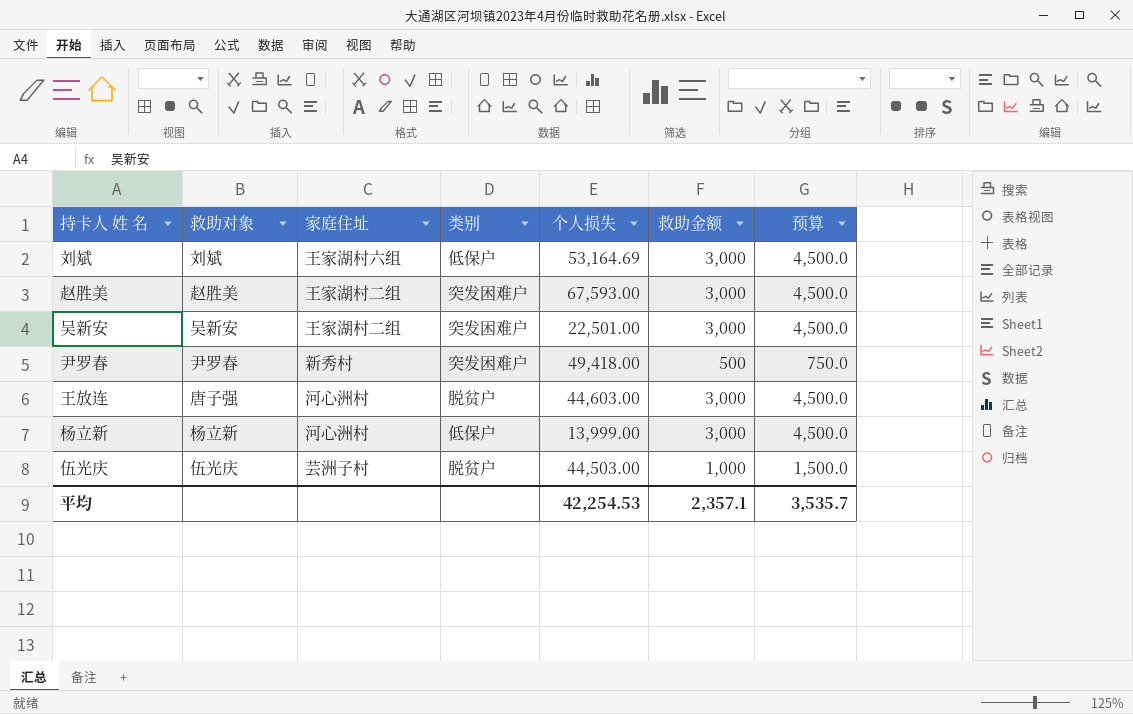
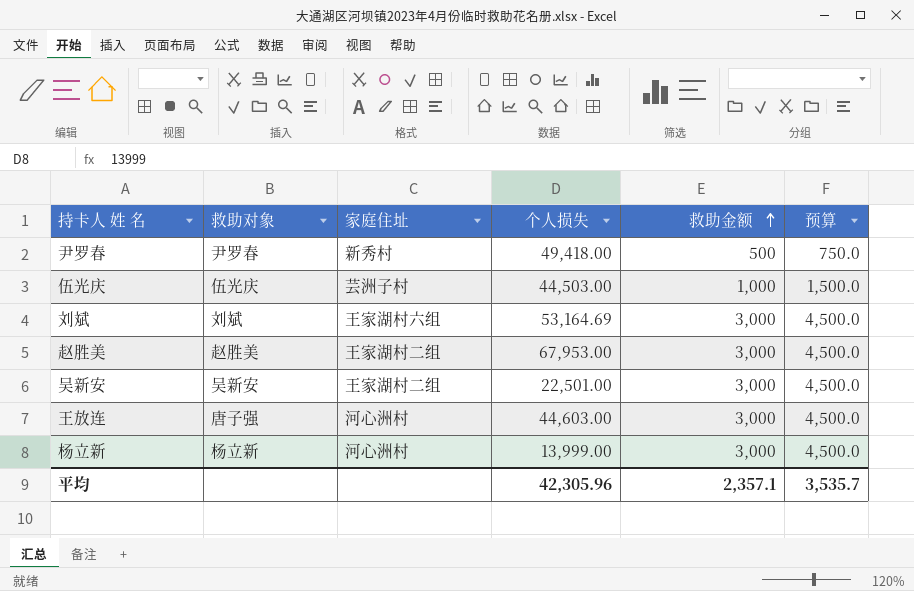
row order: none -> 救助金额 ascending
column 类别 | position: 4 -> none
赵胜美 | 个人损失: 67,593.00 -> 67,953.00
平均 | 个人损失: 42,254.53 -> 42,305.96

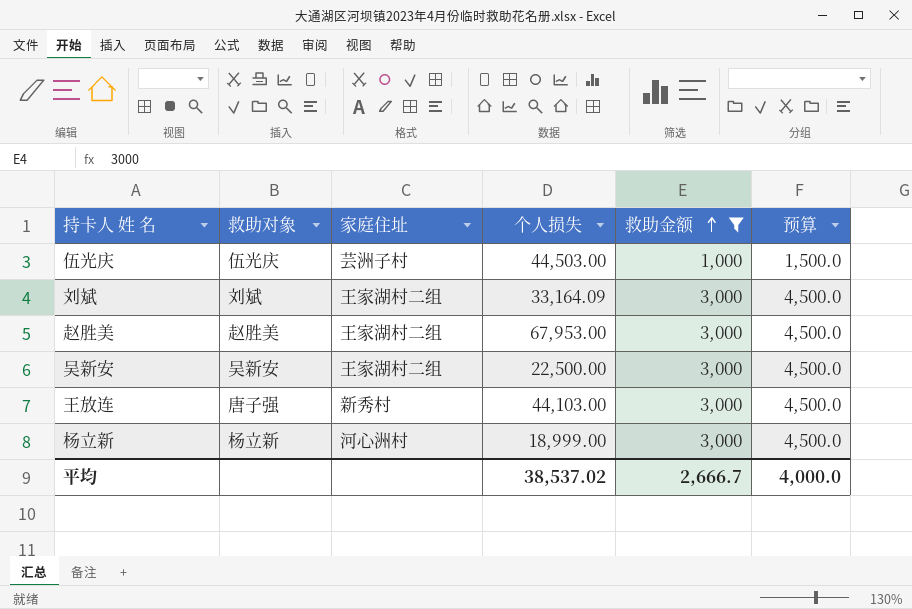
filter: none -> 救助金额 != 500
刘斌 | 家庭住址: 王家湖村六组 -> 王家湖村二组
刘斌 | 个人损失: 53,164.69 -> 33,164.09
吴新安 | 个人损失: 22,501.00 -> 22,500.00
王放连 | 家庭住址: 河心洲村 -> 新秀村
王放连 | 个人损失: 44,603.00 -> 44,103.00
杨立新 | 个人损失: 13,999.00 -> 18,999.00
平均 | 个人损失: 42,305.96 -> 38,537.02
平均 | 救助金额: 2,357.1 -> 2,666.7
平均 | 预算: 3,535.7 -> 4,000.0

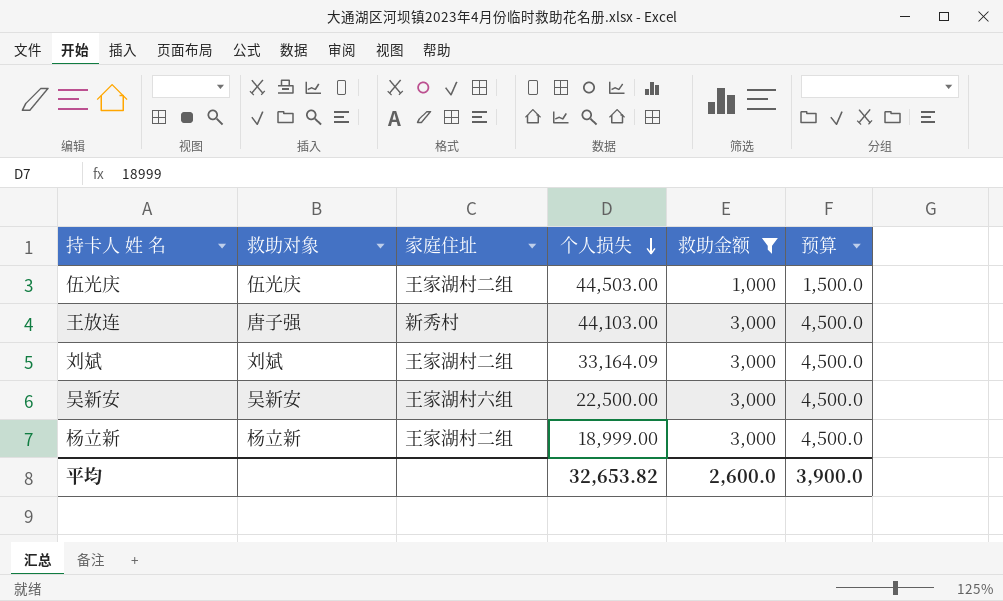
row order: 救助金额 ascending -> 个人损失 descending
row 赵胜美: 赵胜美 | 王家湖村二组 | 67,953.00 | 3,000 | 4,500.0 -> none
伍光庆 | 家庭住址: 芸洲子村 -> 王家湖村二组
吴新安 | 家庭住址: 王家湖村二组 -> 王家湖村六组
杨立新 | 家庭住址: 河心洲村 -> 王家湖村二组
平均 | 个人损失: 38,537.02 -> 32,653.82
平均 | 救助金额: 2,666.7 -> 2,600.0
平均 | 预算: 4,000.0 -> 3,900.0

